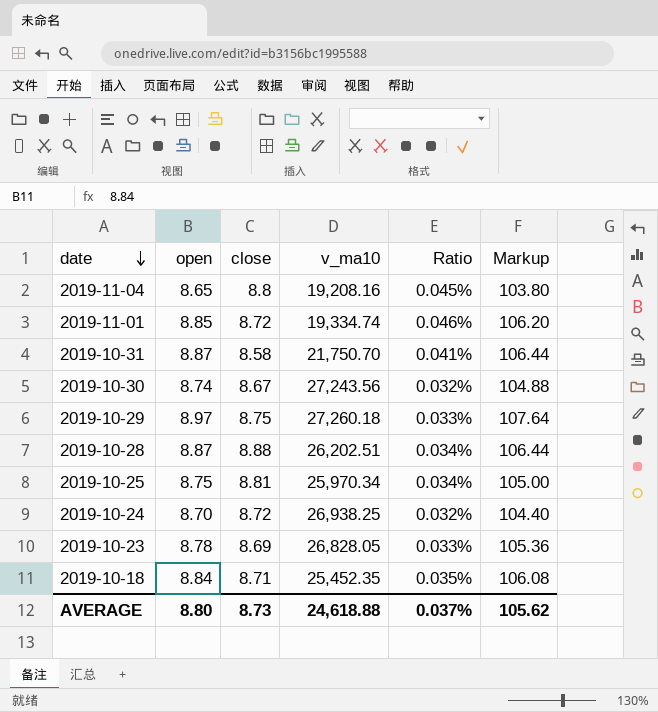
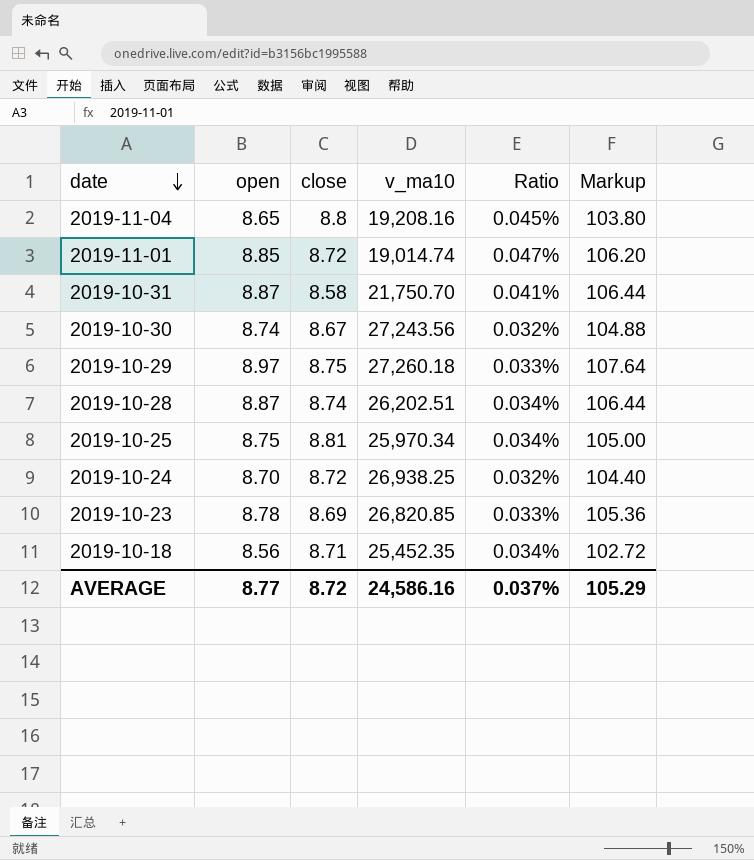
2019-11-01 | v_ma10: 19,334.74 -> 19,014.74
2019-11-01 | Ratio: 0.046% -> 0.047%
2019-10-28 | close: 8.88 -> 8.74
2019-10-23 | v_ma10: 26,828.05 -> 26,820.85
2019-10-18 | open: 8.84 -> 8.56
2019-10-18 | Ratio: 0.035% -> 0.034%
2019-10-18 | Markup: 106.08 -> 102.72
AVERAGE | open: 8.80 -> 8.77
AVERAGE | close: 8.73 -> 8.72
AVERAGE | v_ma10: 24,618.88 -> 24,586.16
AVERAGE | Markup: 105.62 -> 105.29

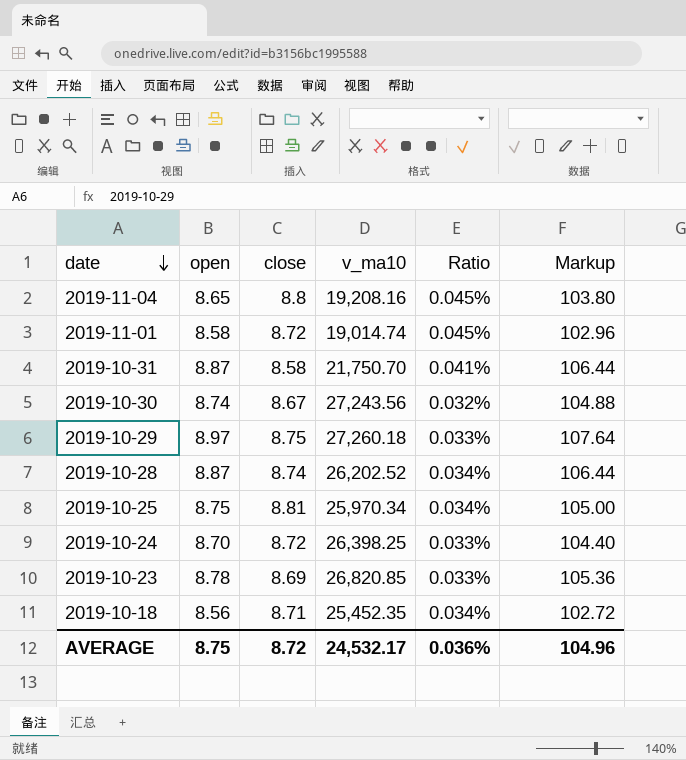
2019-11-01 | open: 8.85 -> 8.58
2019-11-01 | Ratio: 0.047% -> 0.045%
2019-11-01 | Markup: 106.20 -> 102.96
2019-10-28 | v_ma10: 26,202.51 -> 26,202.52
2019-10-24 | v_ma10: 26,938.25 -> 26,398.25
2019-10-24 | Ratio: 0.032% -> 0.033%
AVERAGE | open: 8.77 -> 8.75
AVERAGE | v_ma10: 24,586.16 -> 24,532.17
AVERAGE | Ratio: 0.037% -> 0.036%
AVERAGE | Markup: 105.29 -> 104.96

